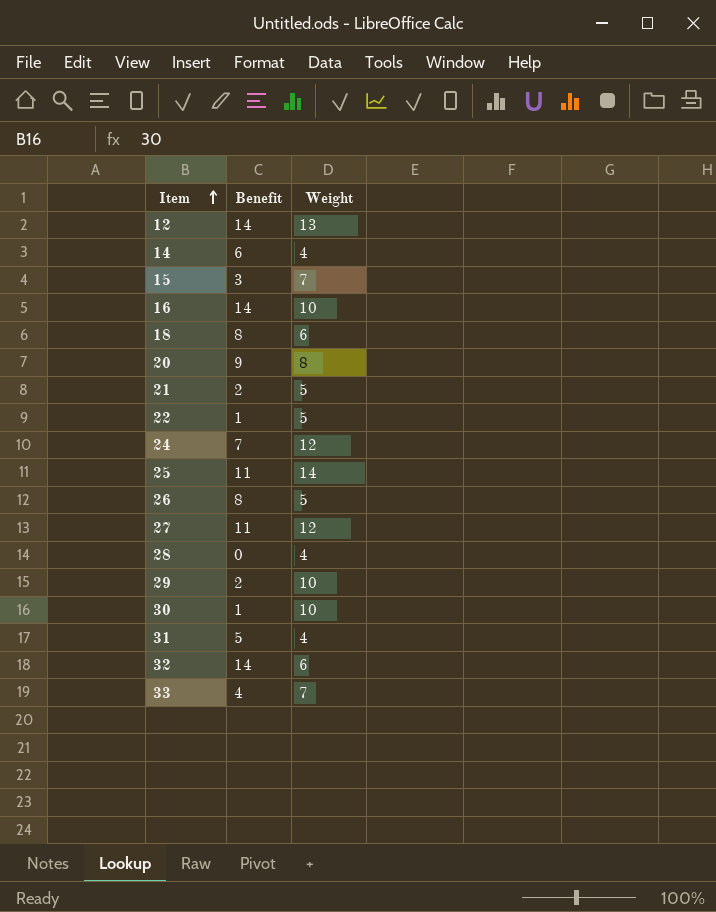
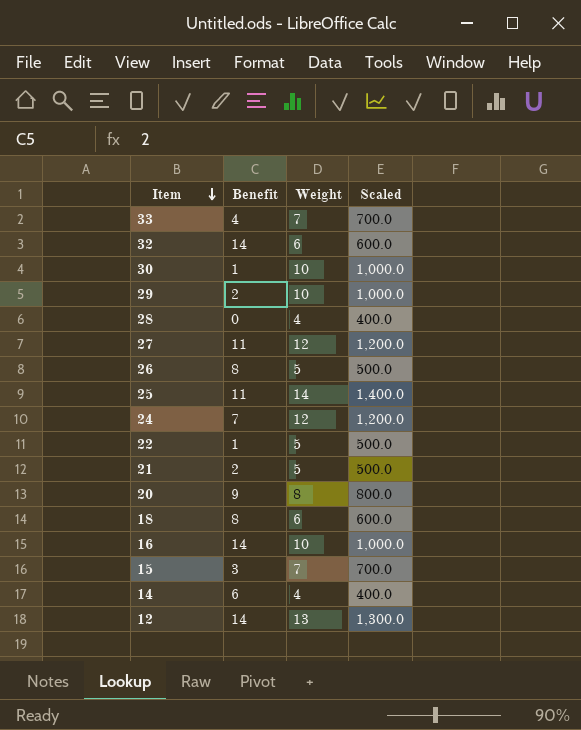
row order: Item ascending -> Item descending
column Scaled | formula: none -> [Weight] * 100
row 31: 5 | 4 -> none

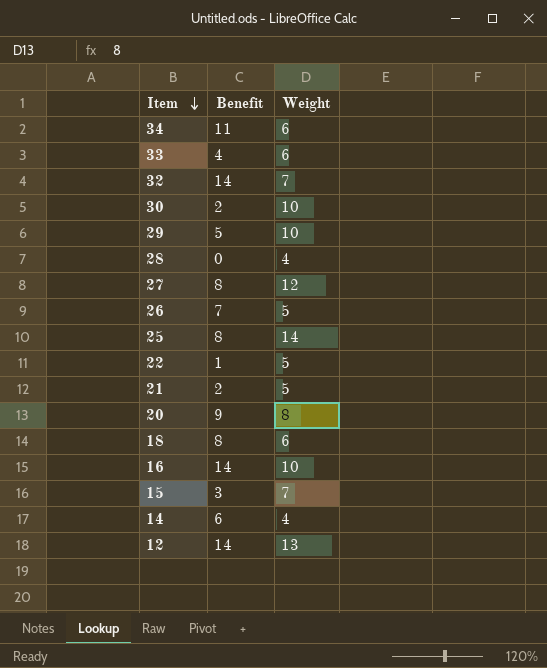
column Scaled | formula: [Weight] * 100 -> none
row 24: 7 | 12 | 1,200.0 -> none
row 34: none -> 11 | 6
33 | Weight: 7 -> 6
32 | Weight: 6 -> 7
30 | Benefit: 1 -> 2
29 | Benefit: 2 -> 5
27 | Benefit: 11 -> 8
26 | Benefit: 8 -> 7
25 | Benefit: 11 -> 8

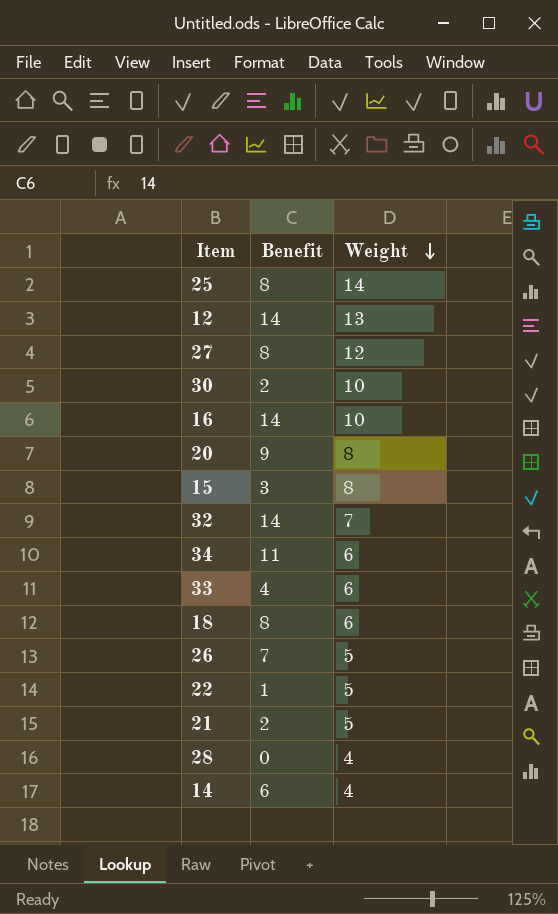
row order: Item descending -> Weight descending
row 29: 5 | 10 -> none
15 | Weight: 7 -> 8

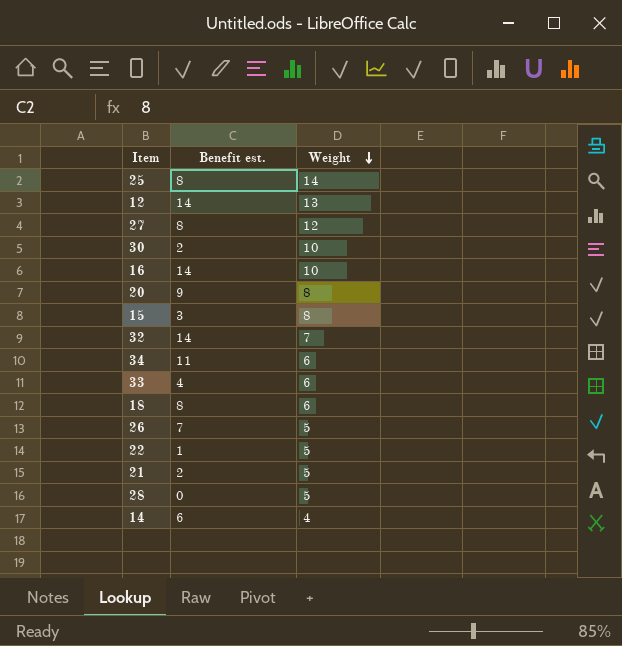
column name: Benefit -> Benefit est.
28 | Weight: 4 -> 5

